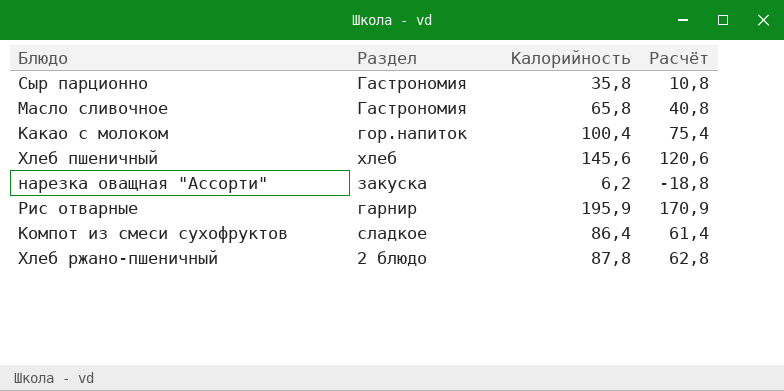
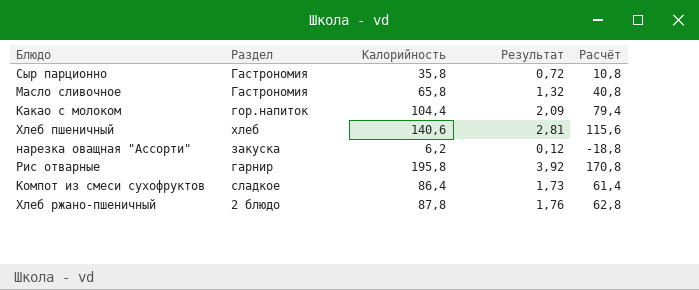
column Результат | formula: none -> [Калорийность] * 0,02
Какао с молоком | Калорийность: 100,4 -> 104,4
Какао с молоком | Расчёт: 75,4 -> 79,4
Хлеб пшеничный | Калорийность: 145,6 -> 140,6
Хлеб пшеничный | Расчёт: 120,6 -> 115,6
Рис отварные | Калорийность: 195,9 -> 195,8
Рис отварные | Расчёт: 170,9 -> 170,8

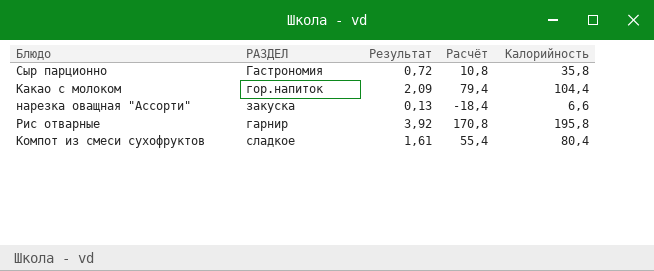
column name: Раздел -> РАЗДЕЛ
column Калорийность | position: 3 -> 5
row Масло сливочное: Гастрономия | 65,8 | 1,32 | 40,8 -> none
row Хлеб пшеничный: хлеб | 140,6 | 2,81 | 115,6 -> none
row Хлеб ржано-пшеничный: 2 блюдо | 87,8 | 1,76 | 62,8 -> none
нарезка оващная "Ассорти" | Результат: 0,12 -> 0,13
нарезка оващная "Ассорти" | Расчёт: -18,8 -> -18,4
нарезка оващная "Ассорти" | Калорийность: 6,2 -> 6,6
Компот из смеси сухофруктов | Результат: 1,73 -> 1,61
Компот из смеси сухофруктов | Расчёт: 61,4 -> 55,4
Компот из смеси сухофруктов | Калорийность: 86,4 -> 80,4

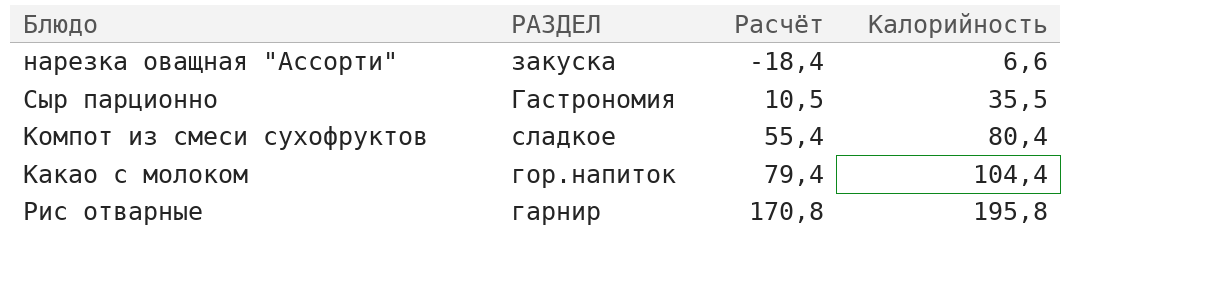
row order: none -> Расчёт ascending
column Результат | formula: [Калорийность] * 0,02 -> none
Сыр парционно | Расчёт: 10,8 -> 10,5
Сыр парционно | Калорийность: 35,8 -> 35,5

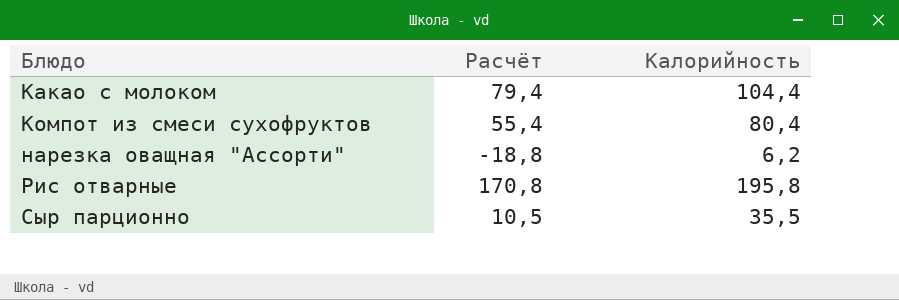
row order: Расчёт ascending -> Блюдо ascending
column РАЗДЕЛ | position: 2 -> none
нарезка оващная "Ассорти" | Расчёт: -18,4 -> -18,8
нарезка оващная "Ассорти" | Калорийность: 6,6 -> 6,2

